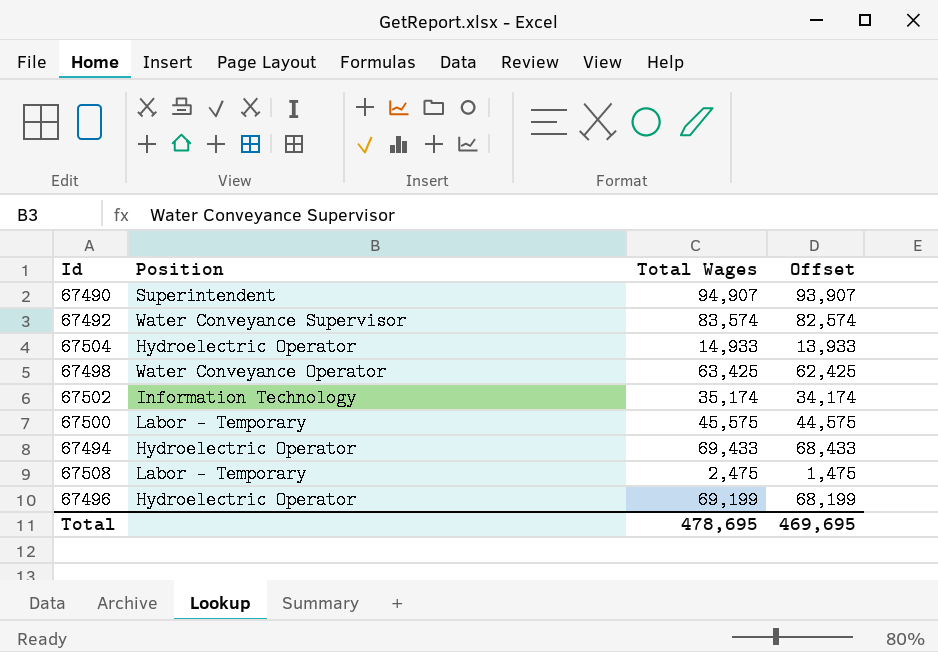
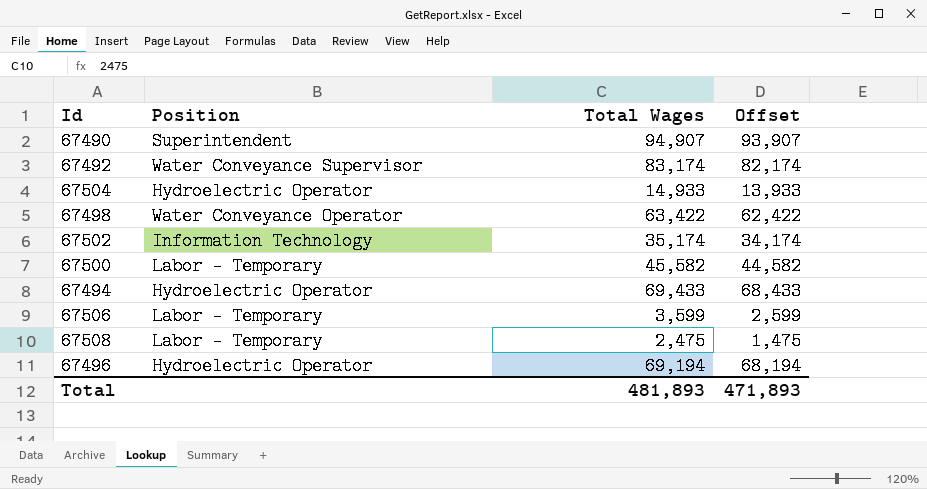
67492 | Total Wages: 83,574 -> 83,174
67492 | Offset: 82,574 -> 82,174
67498 | Total Wages: 63,425 -> 63,422
67498 | Offset: 62,425 -> 62,422
67500 | Total Wages: 45,575 -> 45,582
67500 | Offset: 44,575 -> 44,582
row 67506: none -> Labor - Temporary | 3,599 | 2,599
67496 | Total Wages: 69,199 -> 69,194
67496 | Offset: 68,199 -> 68,194
Total | Total Wages: 478,695 -> 481,893
Total | Offset: 469,695 -> 471,893

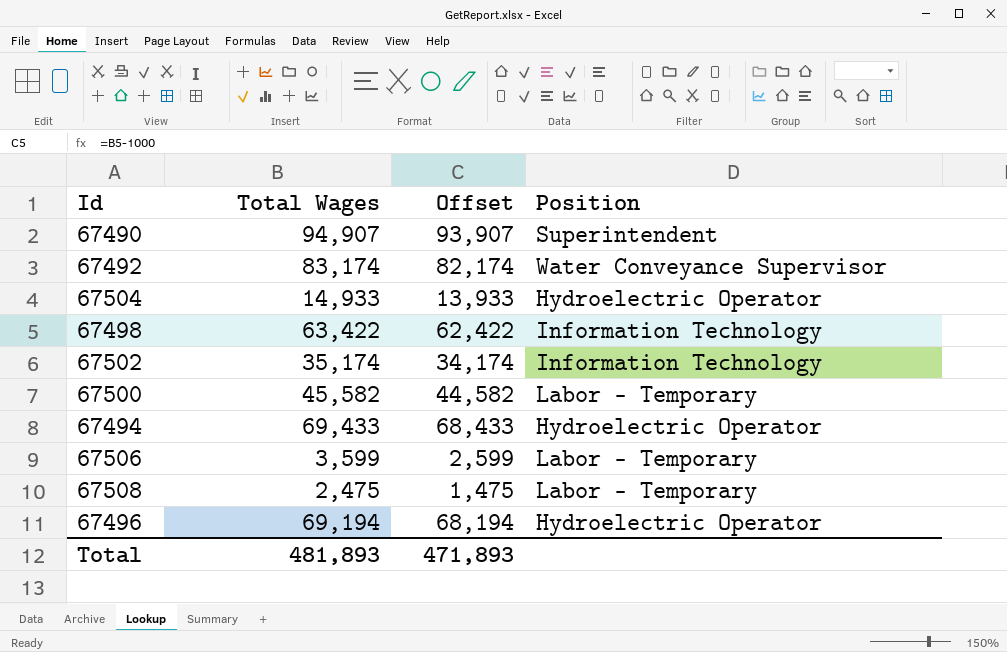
column Position | position: 2 -> 4
67498 | Position: Water Conveyance Operator -> Information Technology

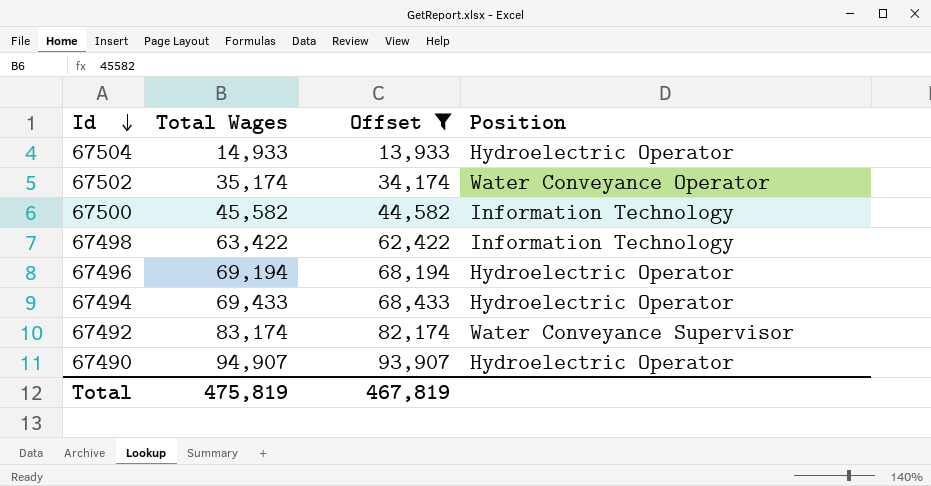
filter: none -> Offset >= 13,933
row order: none -> Id descending
67502 | Position: Information Technology -> Water Conveyance Operator
67500 | Position: Labor - Temporary -> Information Technology
67490 | Position: Superintendent -> Hydroelectric Operator
Total | Total Wages: 481,893 -> 475,819
Total | Offset: 471,893 -> 467,819

